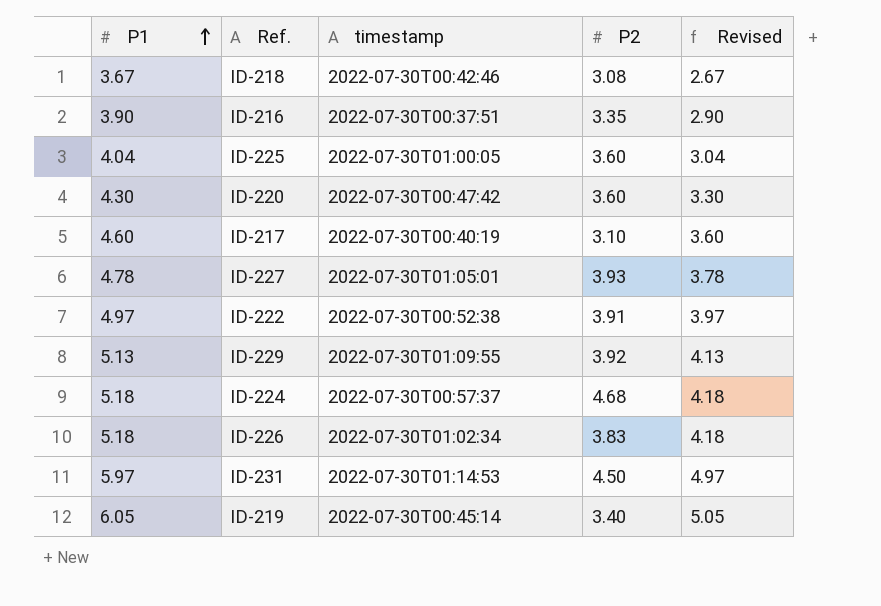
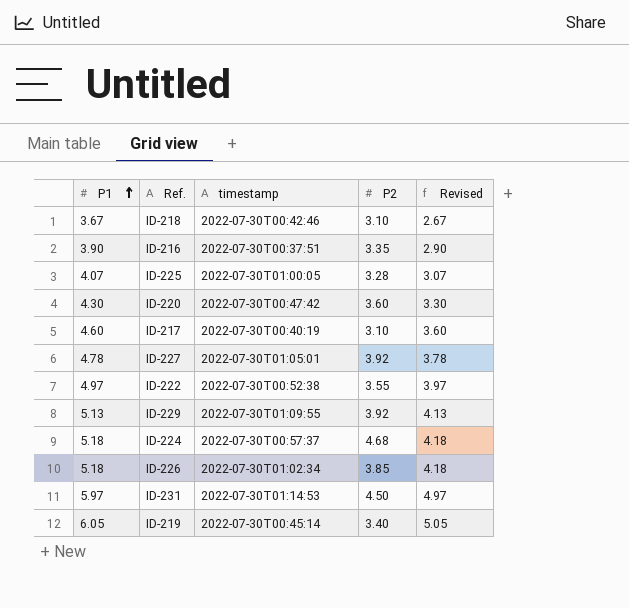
ID-218 | P2: 3.08 -> 3.10
ID-225 | P1: 4.04 -> 4.07
ID-225 | P2: 3.60 -> 3.28
ID-225 | Revised: 3.04 -> 3.07
ID-227 | P2: 3.93 -> 3.92
ID-222 | P2: 3.91 -> 3.55
ID-226 | P2: 3.83 -> 3.85

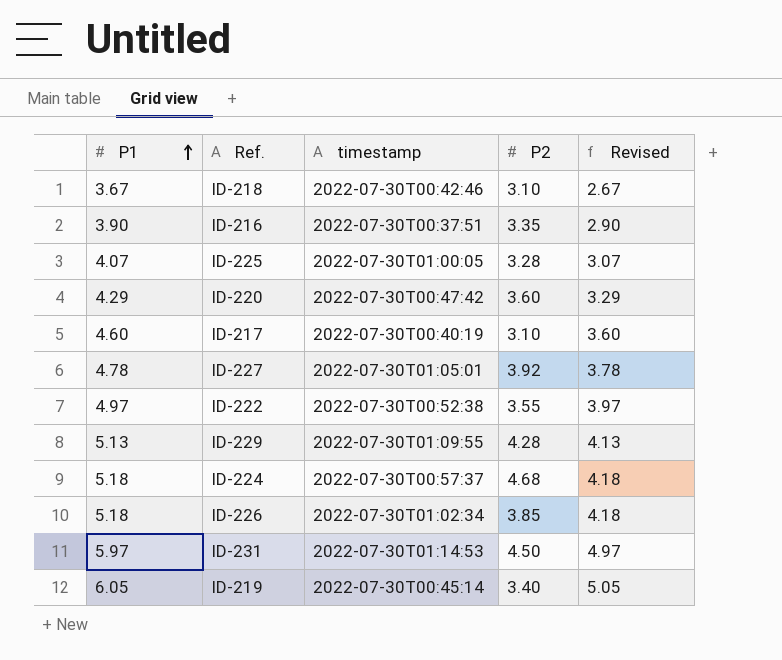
ID-220 | P1: 4.30 -> 4.29
ID-220 | Revised: 3.30 -> 3.29
ID-229 | P2: 3.92 -> 4.28

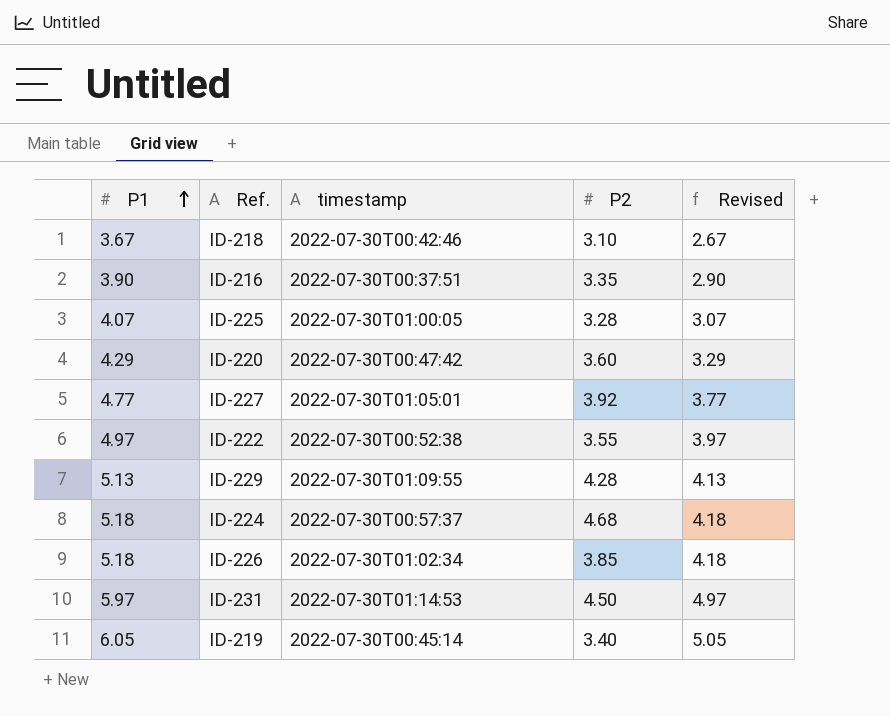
row ID-217: 4.60 | 2022-07-30T00:40:19 | 3.10 | 3.60 -> none
ID-227 | P1: 4.78 -> 4.77
ID-227 | Revised: 3.78 -> 3.77

